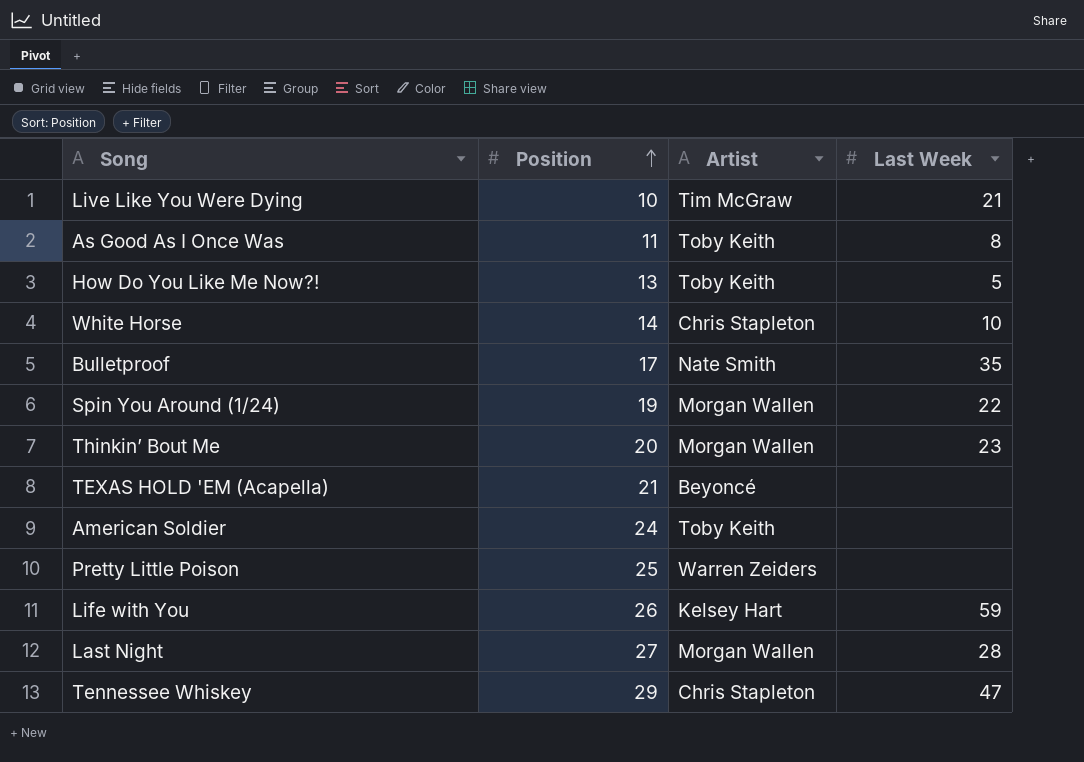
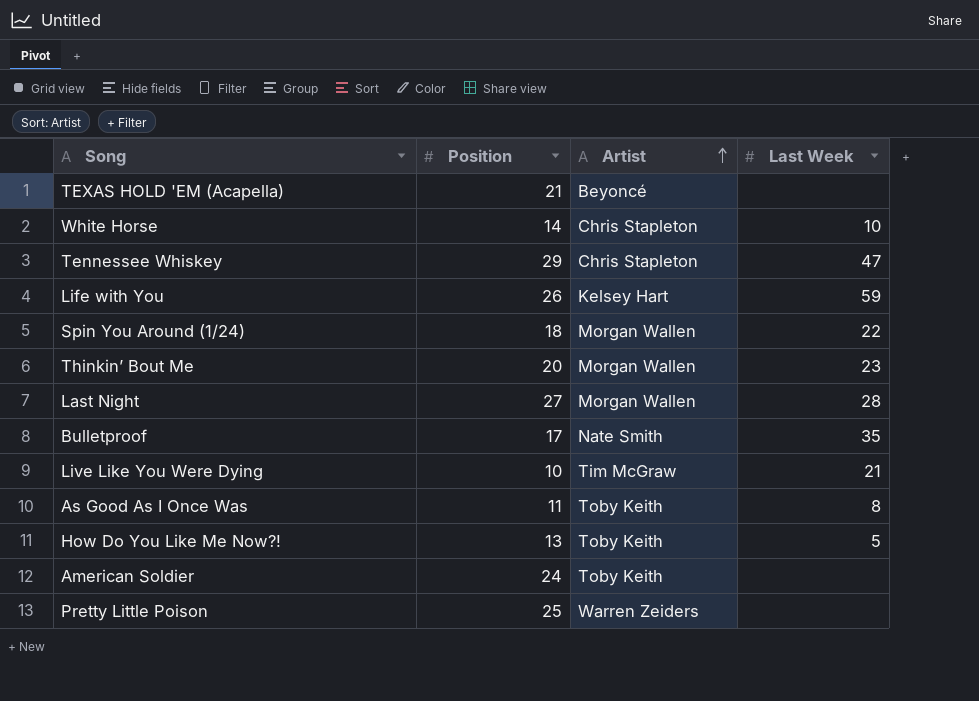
row order: Position ascending -> Artist ascending
Spin You Around (1/24) | Position: 19 -> 18

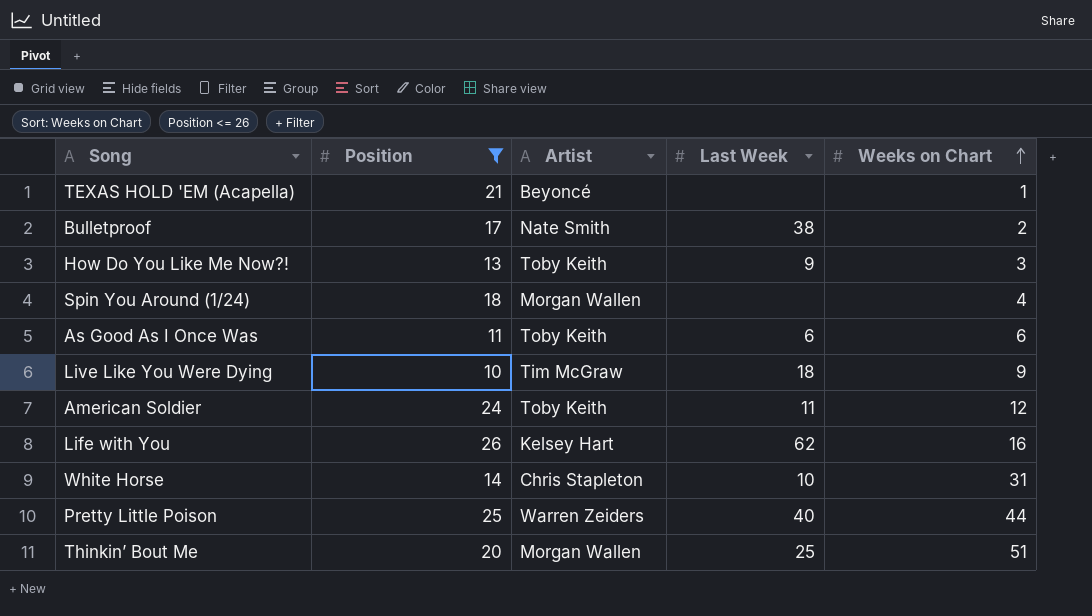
filter: none -> Position <= 26
row order: Artist ascending -> Weeks on Chart ascending
column Weeks on Chart | position: none -> 5
Bulletproof | Last Week: 35 -> 38
How Do You Like Me Now?! | Last Week: 5 -> 9
Spin You Around (1/24) | Last Week: 22 -> none
As Good As I Once Was | Last Week: 8 -> 6
Live Like You Were Dying | Last Week: 21 -> 18
American Soldier | Last Week: none -> 11
Life with You | Last Week: 59 -> 62
Pretty Little Poison | Last Week: none -> 40
Thinkin’ Bout Me | Last Week: 23 -> 25

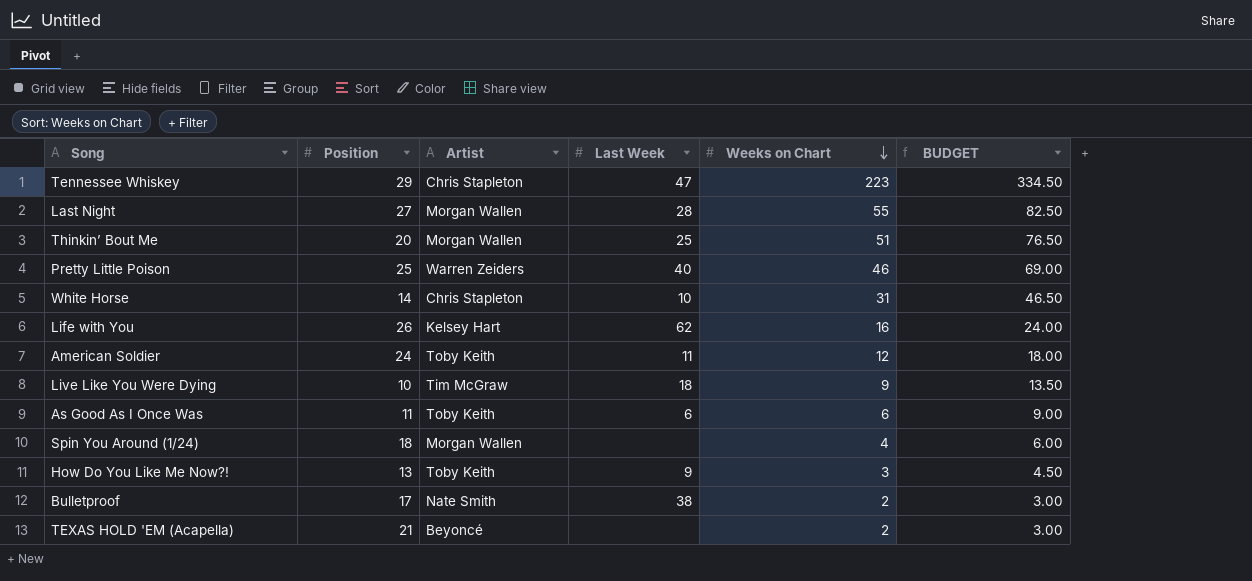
filter: Position <= 26 -> none
row order: Weeks on Chart ascending -> Weeks on Chart descending
column BUDGET | formula: none -> [Weeks on Chart] * 1.5
Pretty Little Poison | Weeks on Chart: 44 -> 46
TEXAS HOLD 'EM (Acapella) | Weeks on Chart: 1 -> 2

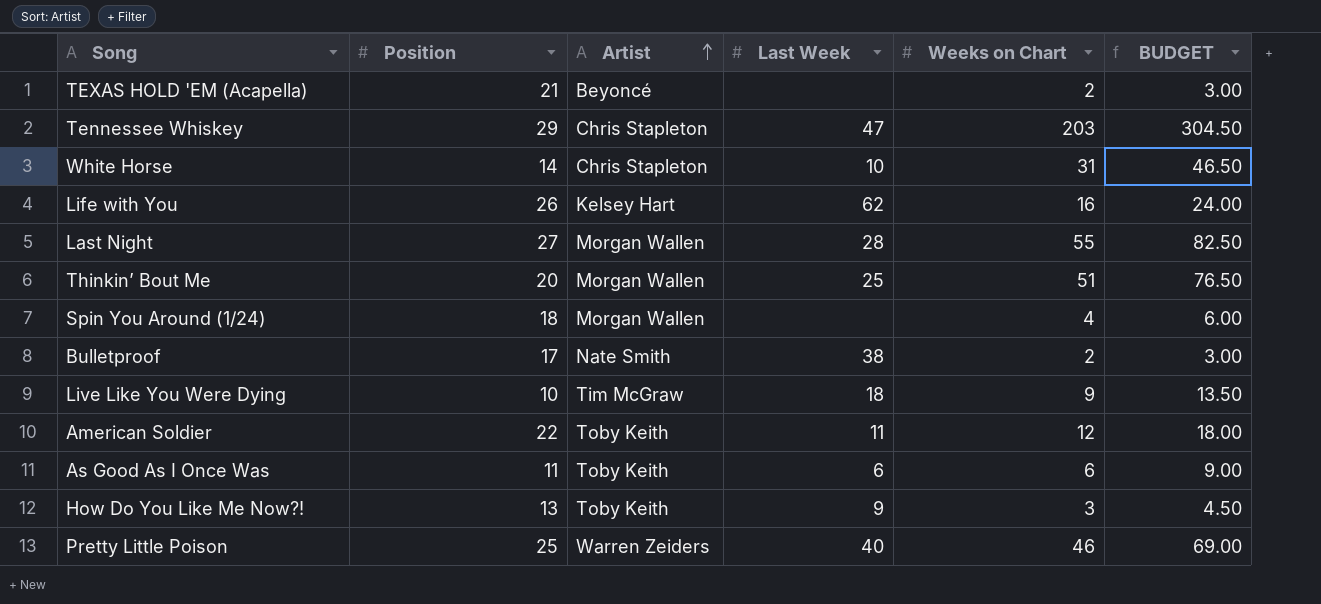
row order: Weeks on Chart descending -> Artist ascending
Tennessee Whiskey | Weeks on Chart: 223 -> 203
Tennessee Whiskey | BUDGET: 334.50 -> 304.50
American Soldier | Position: 24 -> 22

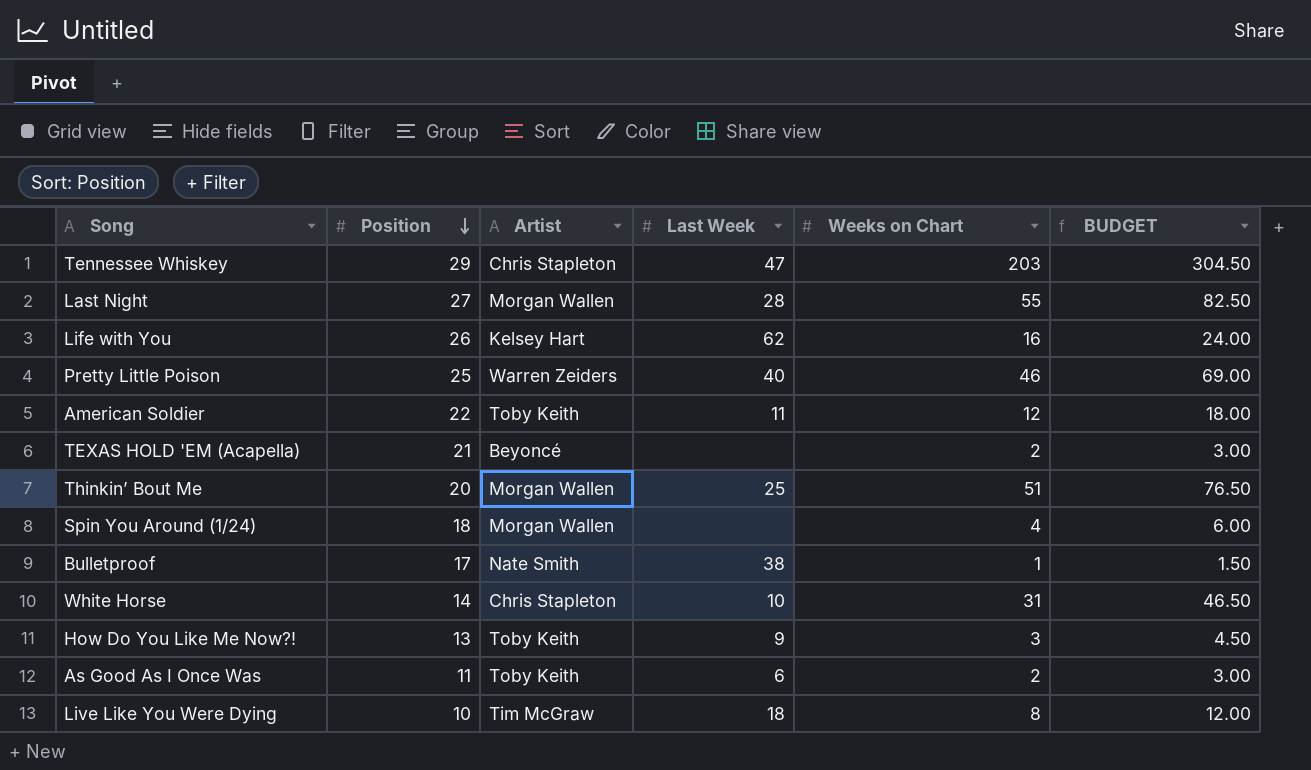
row order: Artist ascending -> Position descending
Bulletproof | Weeks on Chart: 2 -> 1
Bulletproof | BUDGET: 3.00 -> 1.50
As Good As I Once Was | Weeks on Chart: 6 -> 2
As Good As I Once Was | BUDGET: 9.00 -> 3.00
Live Like You Were Dying | Weeks on Chart: 9 -> 8
Live Like You Were Dying | BUDGET: 13.50 -> 12.00

